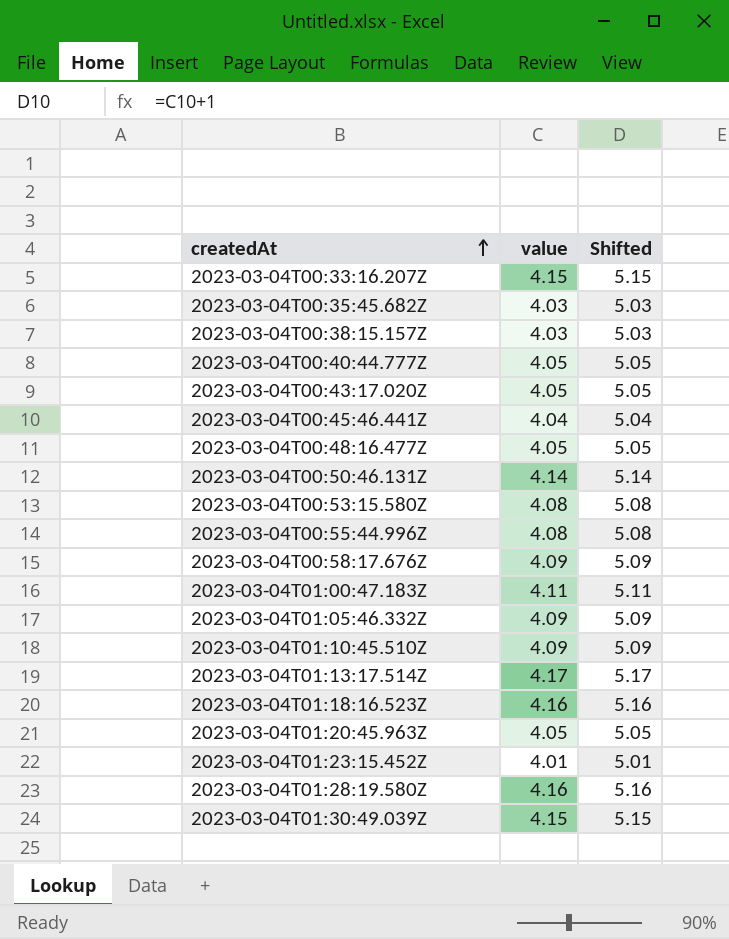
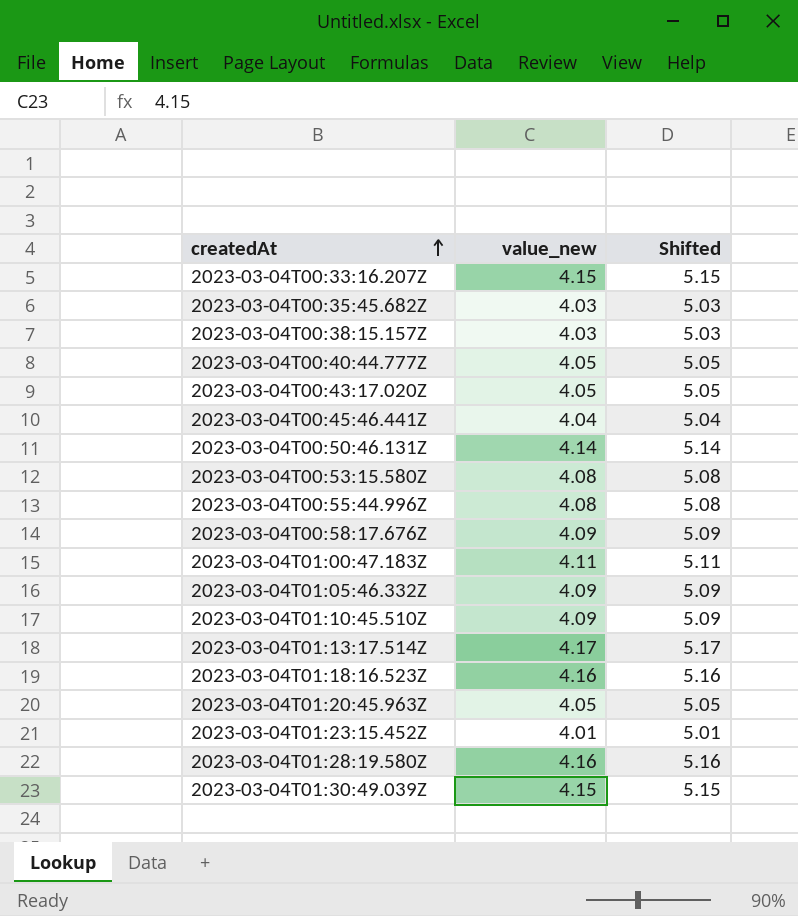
column name: value -> value_new
row 2023-03-04T00:48:16.477Z: 4.05 | 5.05 -> none

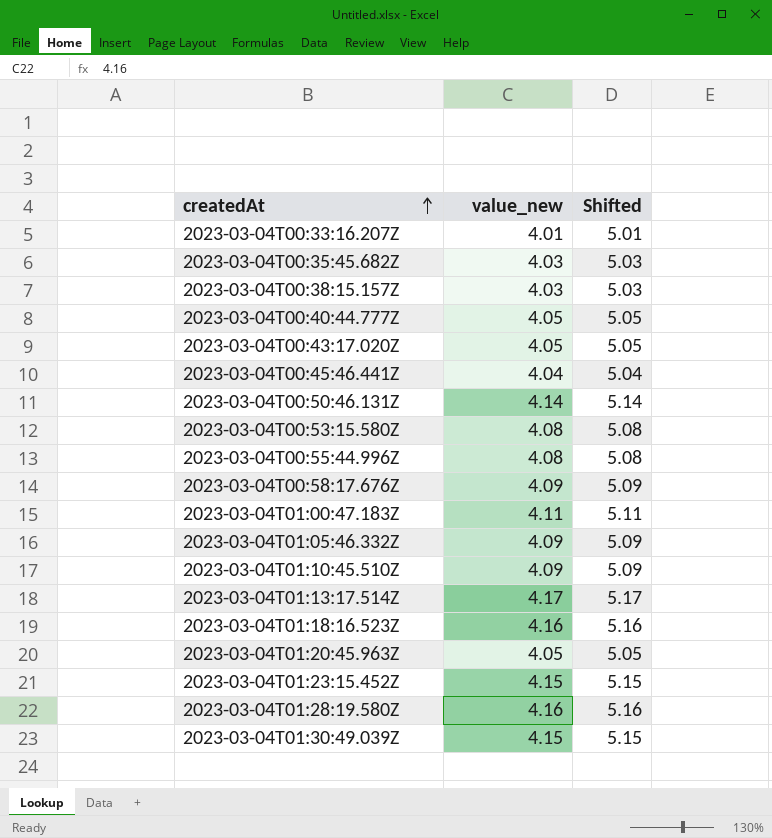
2023-03-04T00:33:16.207Z | value_new: 4.15 -> 4.01
2023-03-04T00:33:16.207Z | Shifted: 5.15 -> 5.01
2023-03-04T01:23:15.452Z | value_new: 4.01 -> 4.15
2023-03-04T01:23:15.452Z | Shifted: 5.01 -> 5.15

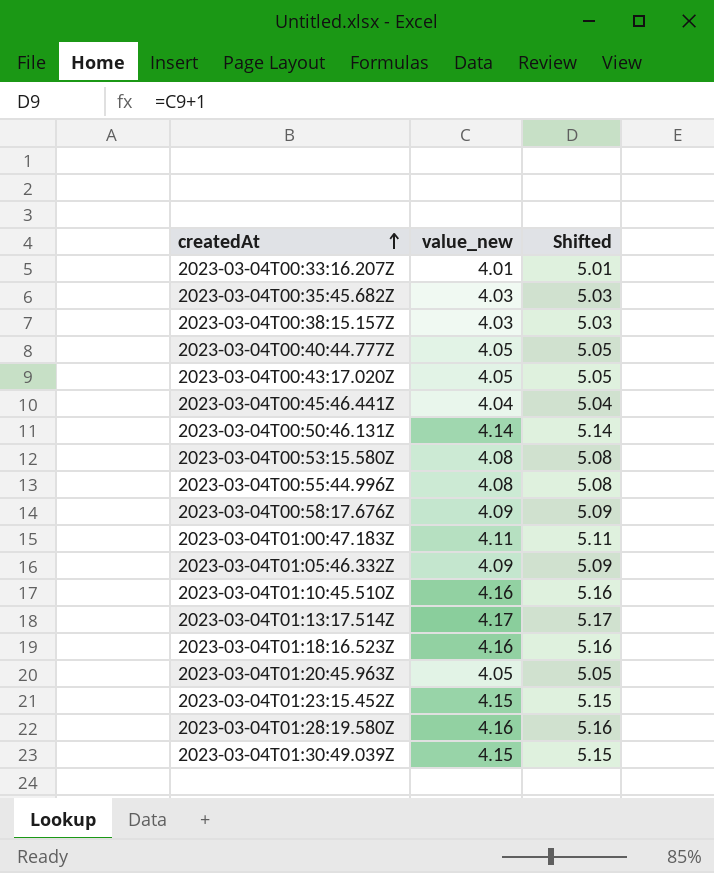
2023-03-04T01:10:45.510Z | value_new: 4.09 -> 4.16
2023-03-04T01:10:45.510Z | Shifted: 5.09 -> 5.16

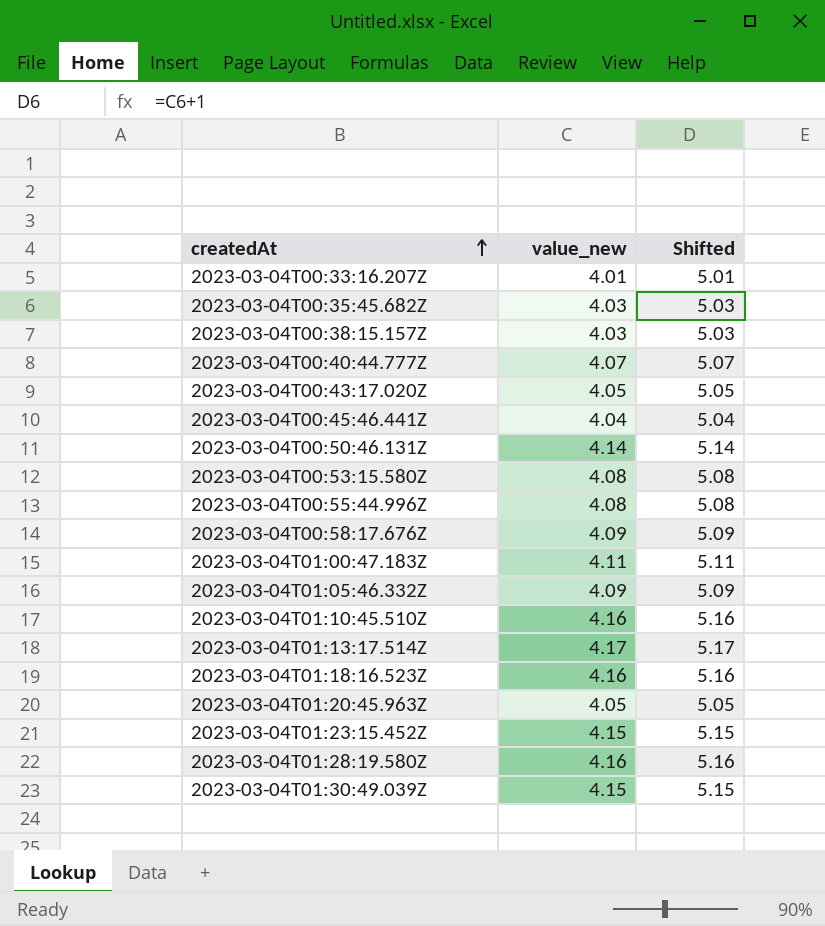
2023-03-04T00:40:44.777Z | value_new: 4.05 -> 4.07
2023-03-04T00:40:44.777Z | Shifted: 5.05 -> 5.07

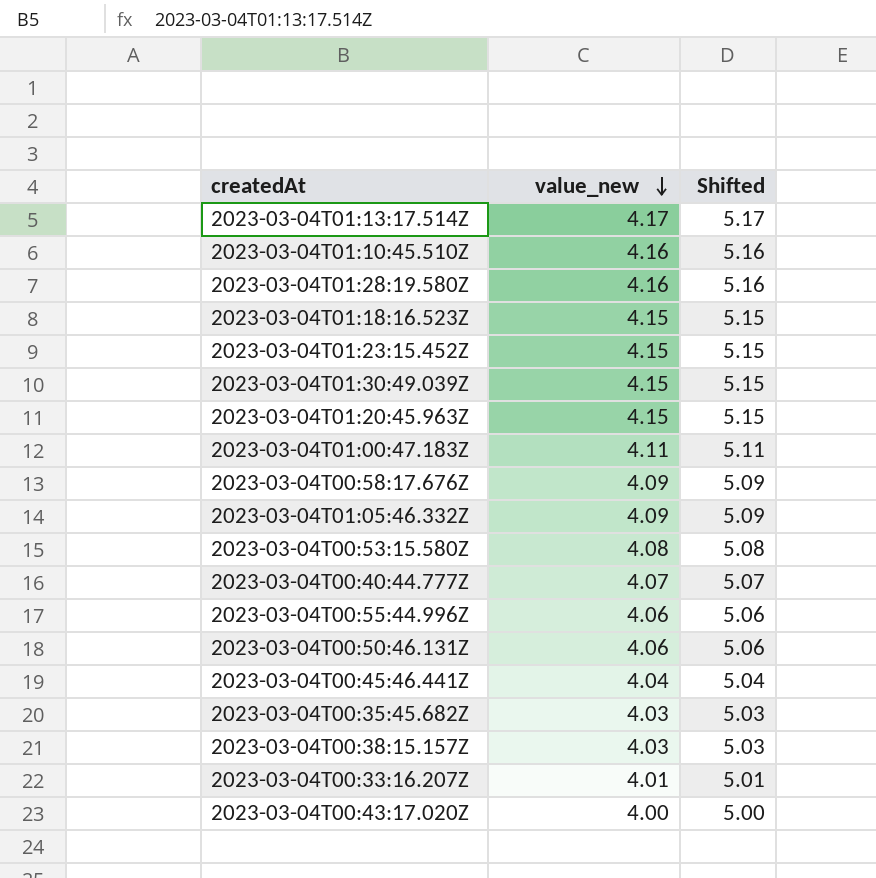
row order: createdAt ascending -> value_new descending
2023-03-04T01:18:16.523Z | value_new: 4.16 -> 4.15
2023-03-04T01:18:16.523Z | Shifted: 5.16 -> 5.15
2023-03-04T01:20:45.963Z | value_new: 4.05 -> 4.15
2023-03-04T01:20:45.963Z | Shifted: 5.05 -> 5.15
2023-03-04T00:55:44.996Z | value_new: 4.08 -> 4.06
2023-03-04T00:55:44.996Z | Shifted: 5.08 -> 5.06
2023-03-04T00:50:46.131Z | value_new: 4.14 -> 4.06
2023-03-04T00:50:46.131Z | Shifted: 5.14 -> 5.06
2023-03-04T00:43:17.020Z | value_new: 4.05 -> 4.00
2023-03-04T00:43:17.020Z | Shifted: 5.05 -> 5.00

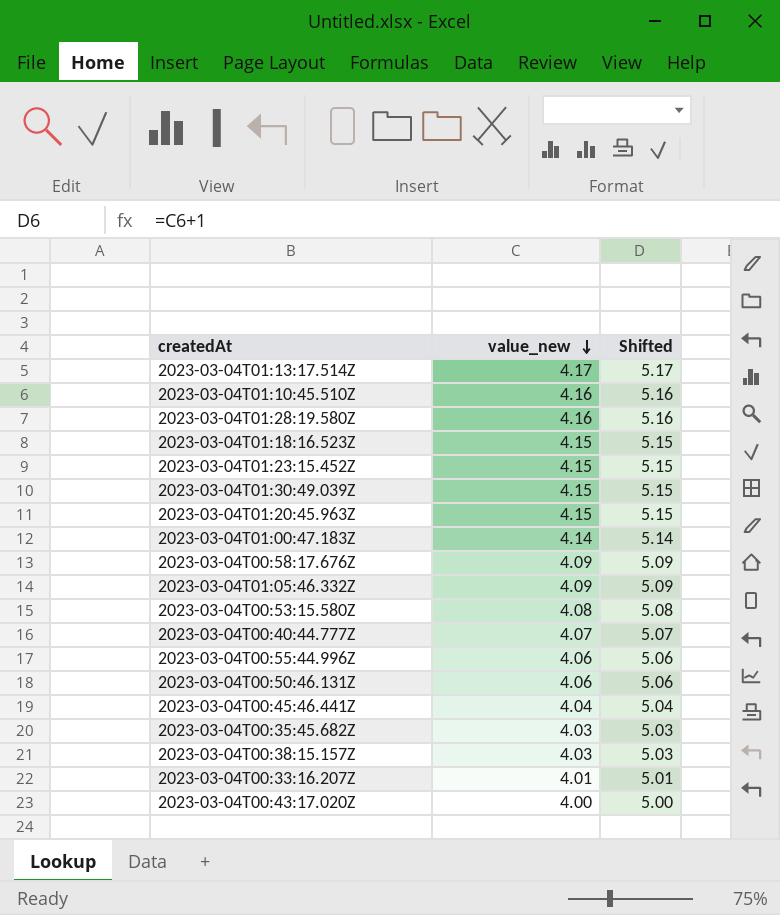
2023-03-04T01:00:47.183Z | value_new: 4.11 -> 4.14
2023-03-04T01:00:47.183Z | Shifted: 5.11 -> 5.14

